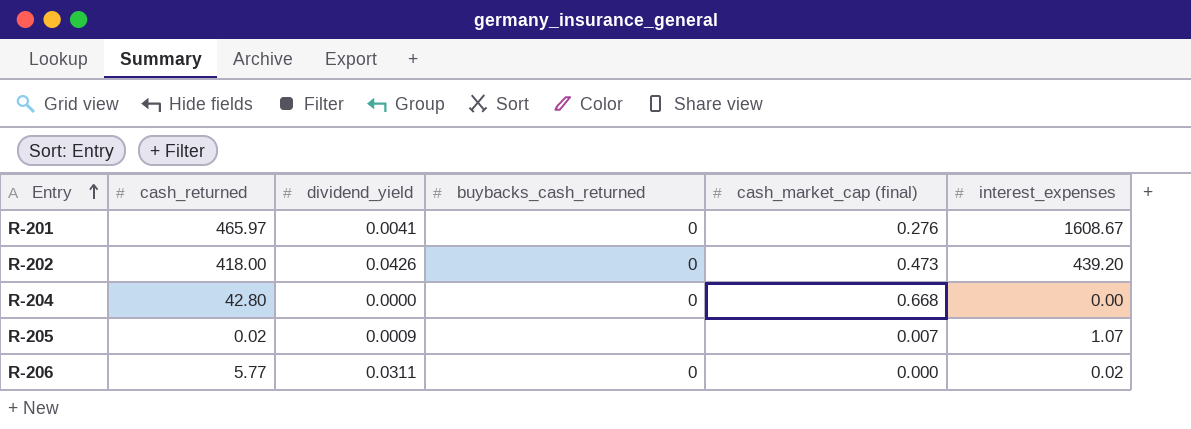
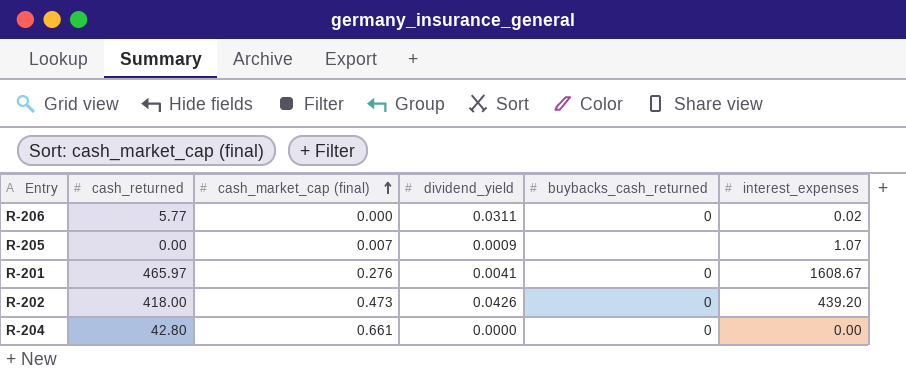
row order: Entry ascending -> cash_market_cap (final) ascending
column cash_market_cap (final) | position: 5 -> 3
R-205 | cash_returned: 0.02 -> 0.00
R-204 | cash_market_cap (final): 0.668 -> 0.661

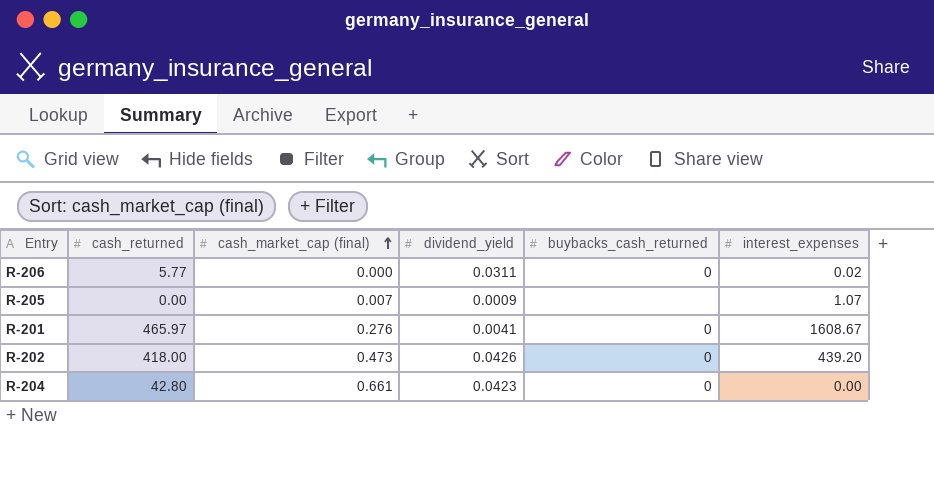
R-204 | dividend_yield: 0.0000 -> 0.0423

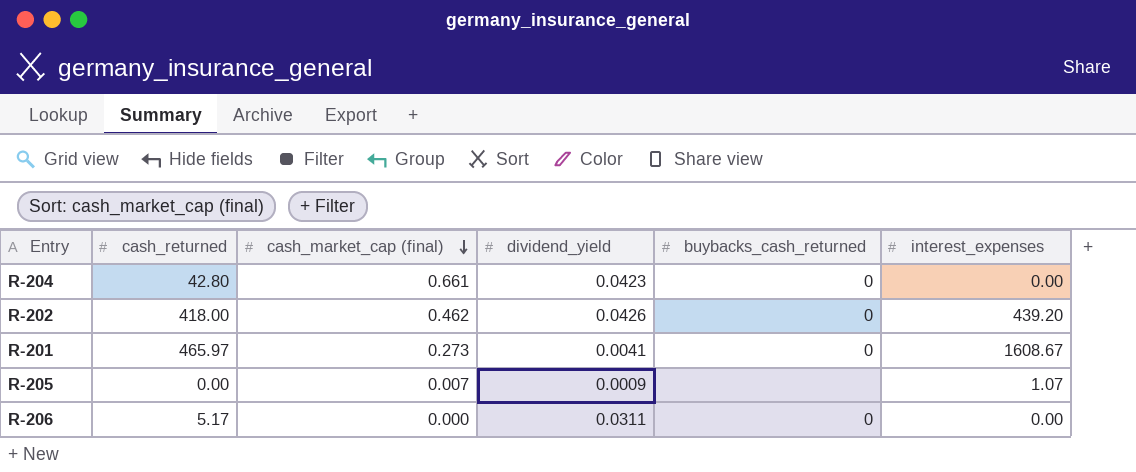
row order: cash_market_cap (final) ascending -> cash_market_cap (final) descending
R-202 | cash_market_cap (final): 0.473 -> 0.462
R-201 | cash_market_cap (final): 0.276 -> 0.273
R-206 | cash_returned: 5.77 -> 5.17
R-206 | interest_expenses: 0.02 -> 0.00

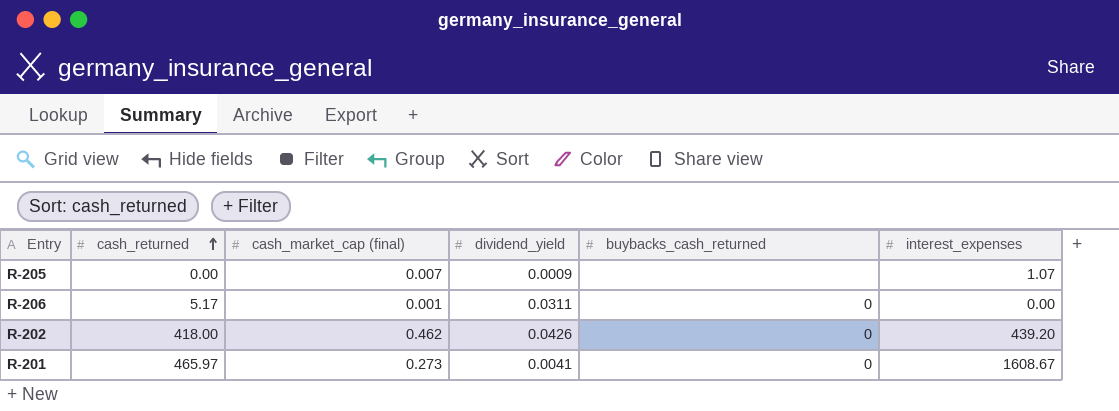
row order: cash_market_cap (final) descending -> cash_returned ascending
row R-204: 42.80 | 0.661 | 0.0423 | 0 | 0.00 -> none
R-206 | cash_market_cap (final): 0.000 -> 0.001

